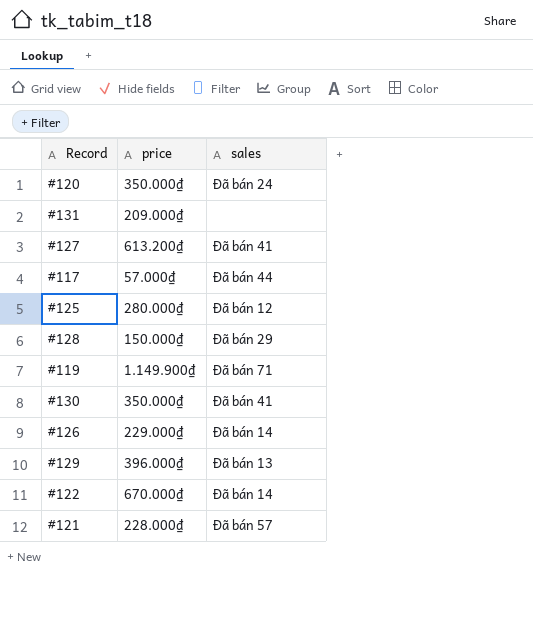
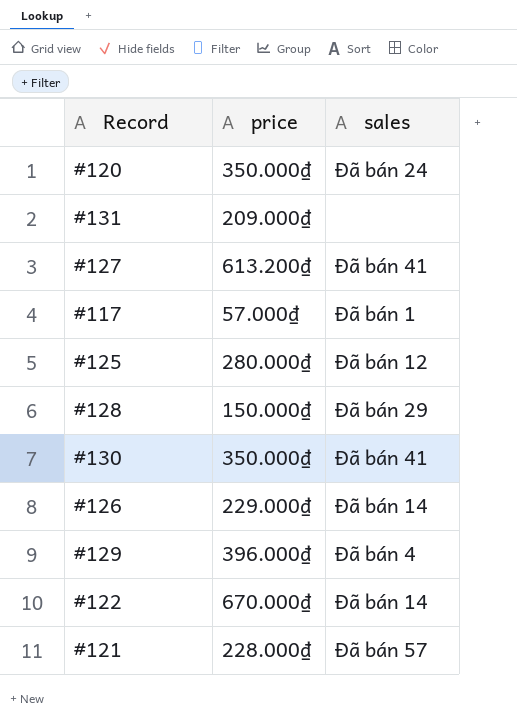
row #119: 1.149.900₫ | Đã bán 71 -> none
#117 | sales: Đã bán 44 -> Đã bán 1
#129 | sales: Đã bán 13 -> Đã bán 4

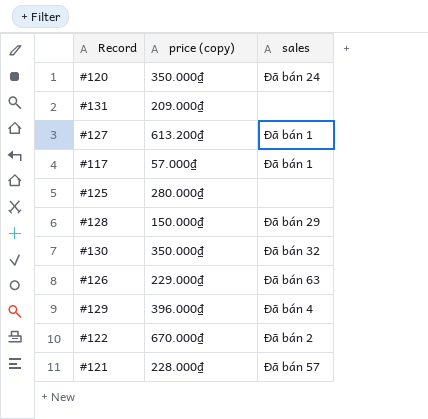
column name: price -> price (copy)
#127 | sales: Đã bán 41 -> Đã bán 1
#125 | sales: Đã bán 12 -> none
#130 | sales: Đã bán 41 -> Đã bán 32
#126 | sales: Đã bán 14 -> Đã bán 63
#122 | sales: Đã bán 14 -> Đã bán 2

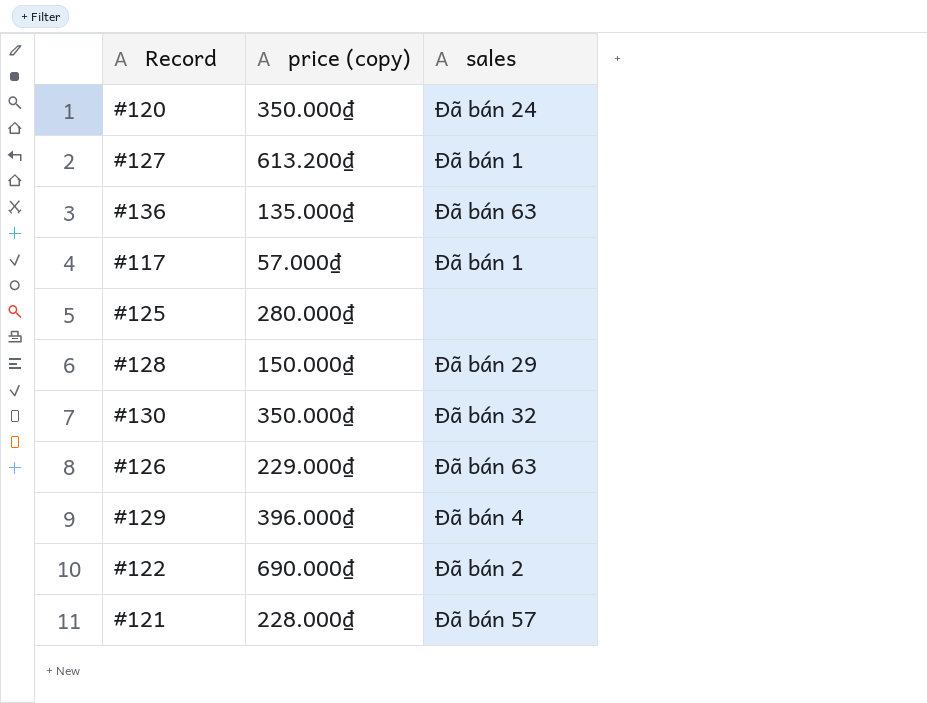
row #131: 209.000₫ | none -> none
row #136: none -> 135.000₫ | Đã bán 63
#122 | price (copy): 670.000₫ -> 690.000₫

